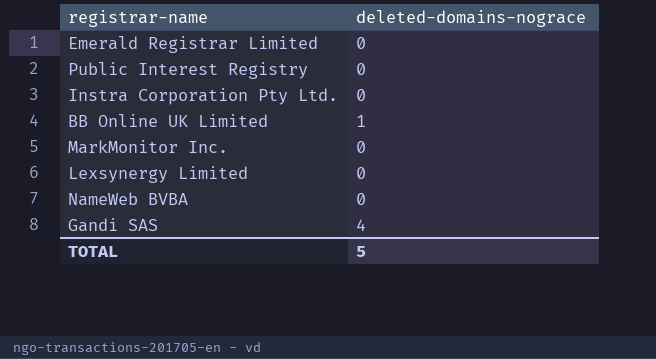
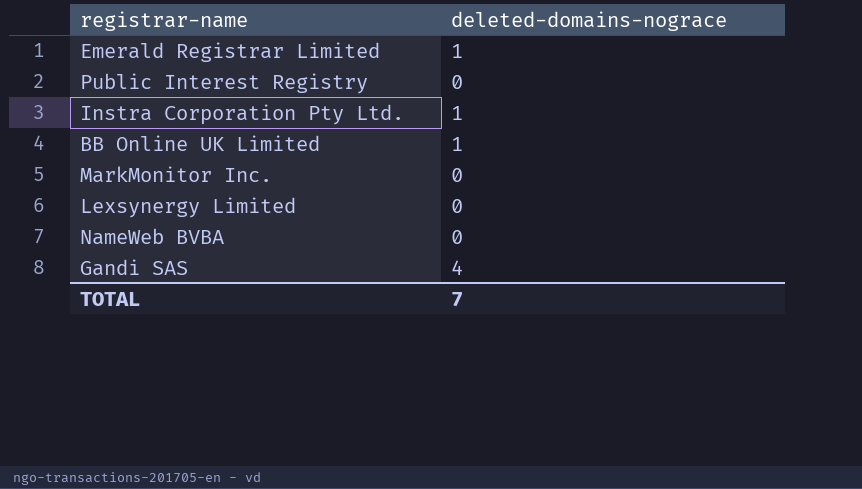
Emerald Registrar Limited | deleted-domains-nograce: 0 -> 1
Instra Corporation Pty Ltd. | deleted-domains-nograce: 0 -> 1
TOTAL | deleted-domains-nograce: 5 -> 7

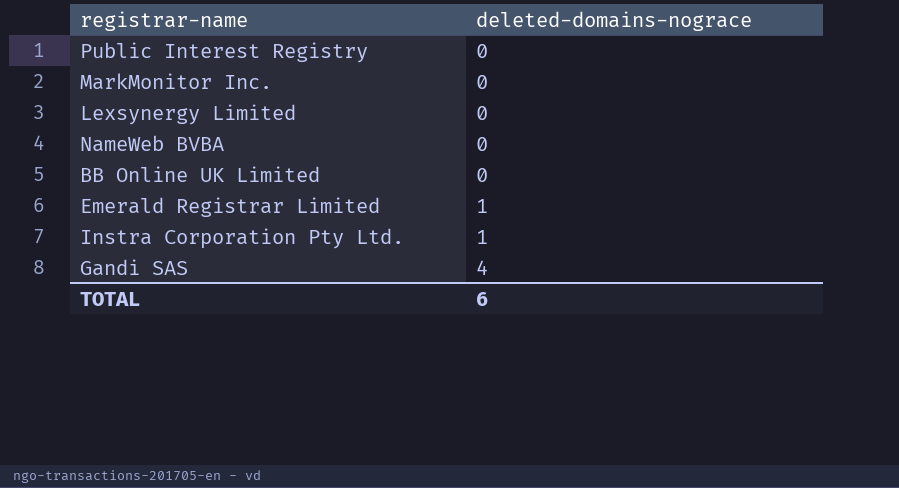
row order: none -> deleted-domains-nograce ascending
BB Online UK Limited | deleted-domains-nograce: 1 -> 0
TOTAL | deleted-domains-nograce: 7 -> 6

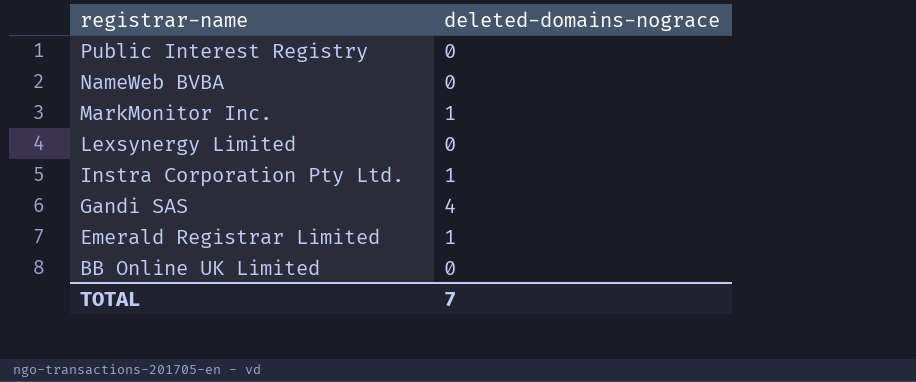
row order: deleted-domains-nograce ascending -> registrar-name descending
MarkMonitor Inc. | deleted-domains-nograce: 0 -> 1
TOTAL | deleted-domains-nograce: 6 -> 7

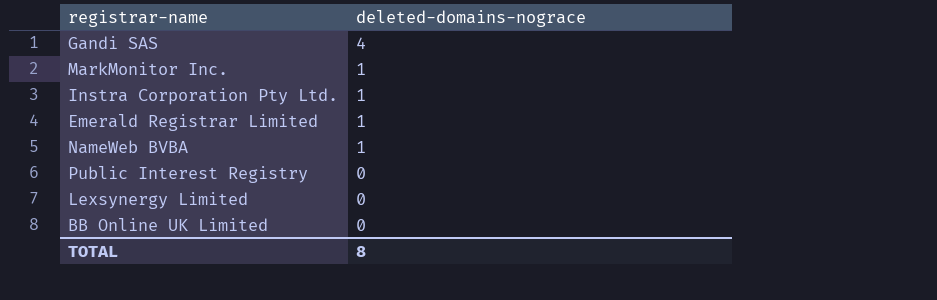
row order: registrar-name descending -> deleted-domains-nograce descending
NameWeb BVBA | deleted-domains-nograce: 0 -> 1
TOTAL | deleted-domains-nograce: 7 -> 8

